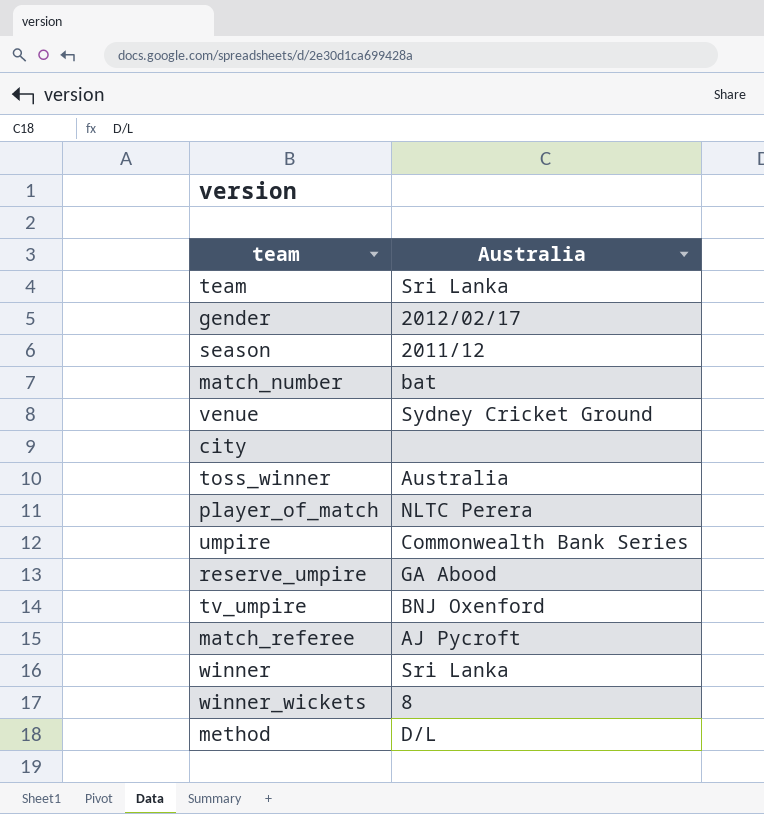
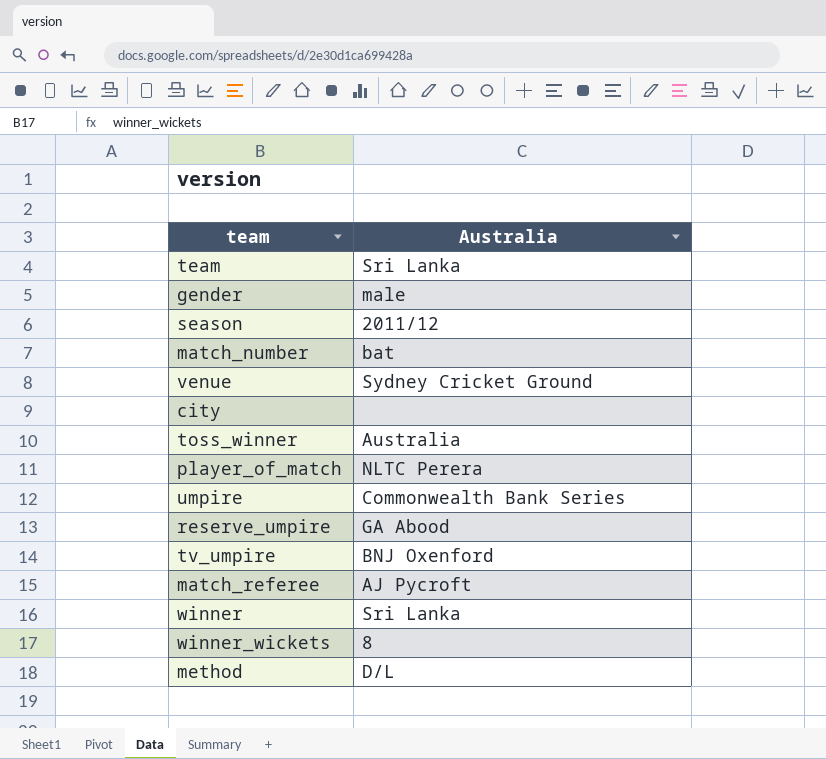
gender | Australia: 2012/02/17 -> male

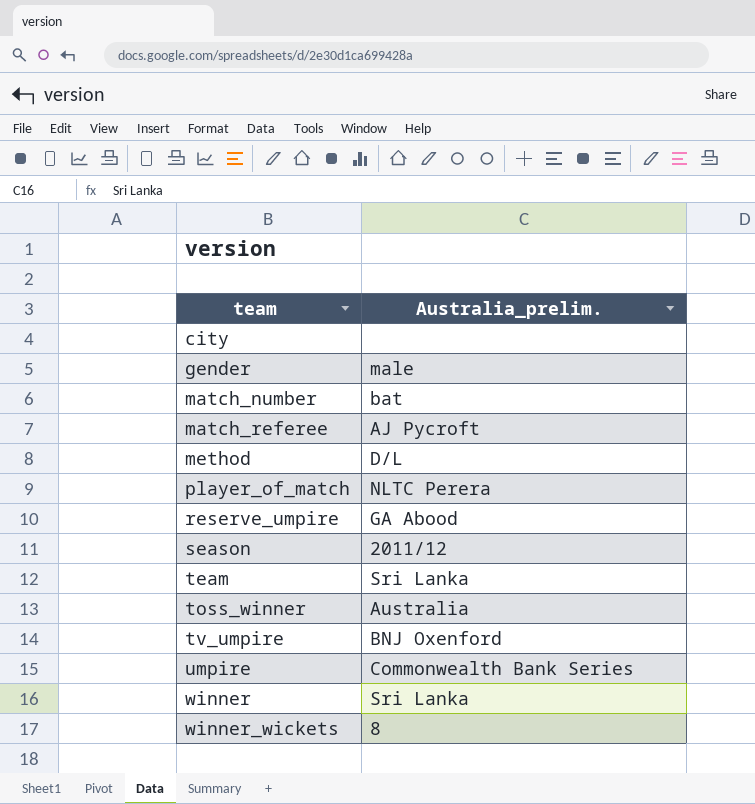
row order: none -> team ascending
column name: Australia -> Australia_prelim.
row venue: Sydney Cricket Ground -> none

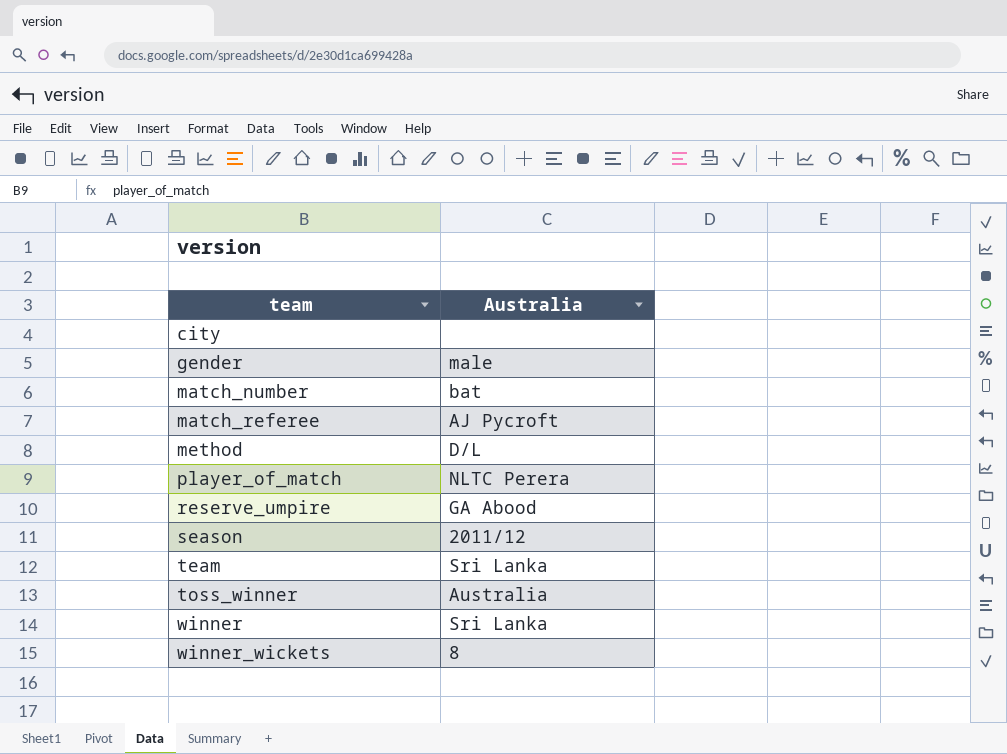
column name: Australia_prelim. -> Australia
row tv_umpire: BNJ Oxenford -> none
row umpire: Commonwealth Bank Series -> none

